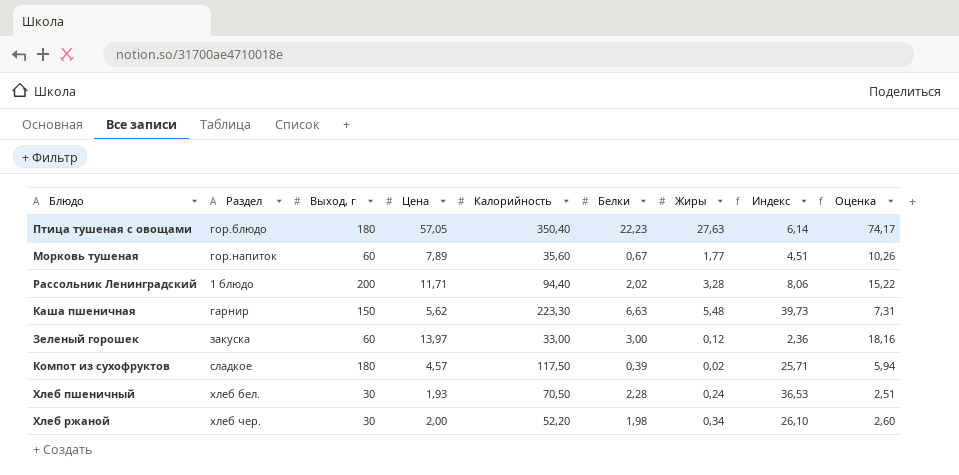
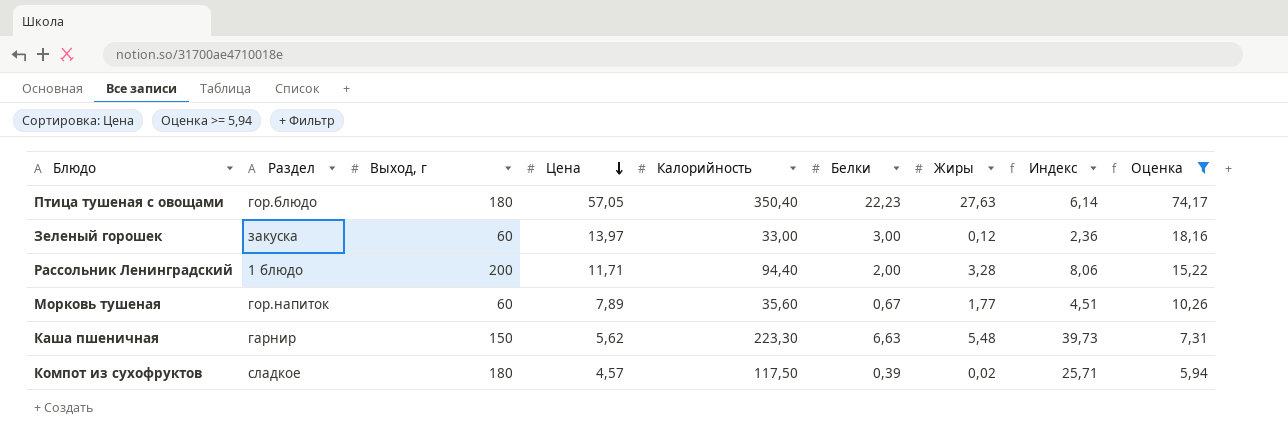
filter: none -> Оценка >= 5,94
row order: none -> Цена descending
Рассольник Ленинградский | Белки: 2,02 -> 2,00

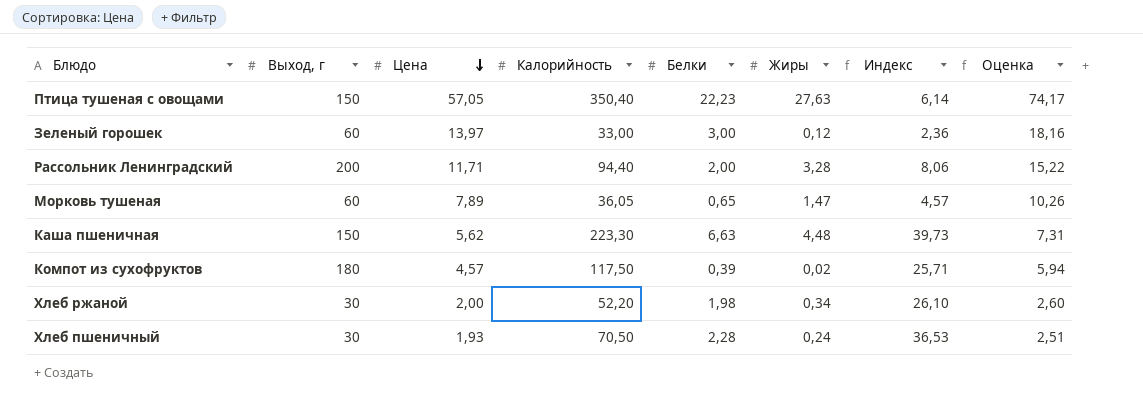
filter: Оценка >= 5,94 -> none
column Раздел | position: 2 -> none
Птица тушеная с овощами | Выход, г: 180 -> 150
Морковь тушеная | Калорийность: 35,60 -> 36,05
Морковь тушеная | Белки: 0,67 -> 0,65
Морковь тушеная | Жиры: 1,77 -> 1,47
Морковь тушеная | Индекс: 4,51 -> 4,57
Каша пшеничная | Жиры: 5,48 -> 4,48

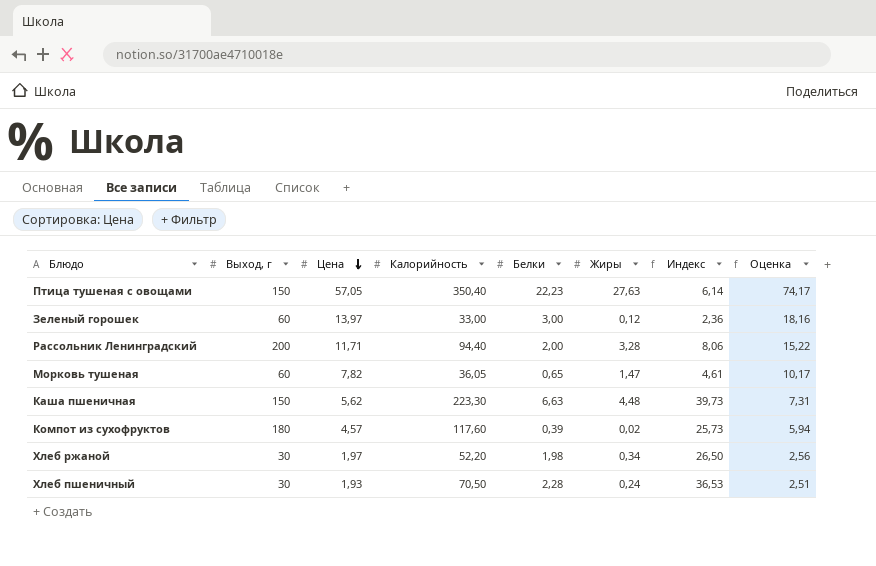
Морковь тушеная | Цена: 7,89 -> 7,82
Морковь тушеная | Индекс: 4,57 -> 4,61
Морковь тушеная | Оценка: 10,26 -> 10,17
Компот из сухофруктов | Калорийность: 117,50 -> 117,60
Компот из сухофруктов | Индекс: 25,71 -> 25,73
Хлеб ржаной | Цена: 2,00 -> 1,97
Хлеб ржаной | Индекс: 26,10 -> 26,50
Хлеб ржаной | Оценка: 2,60 -> 2,56

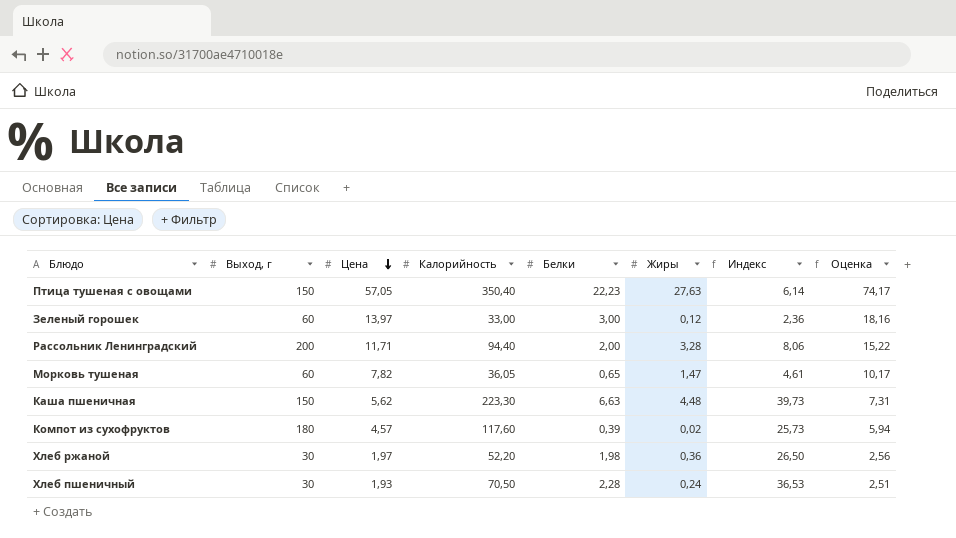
Хлеб ржаной | Жиры: 0,34 -> 0,36

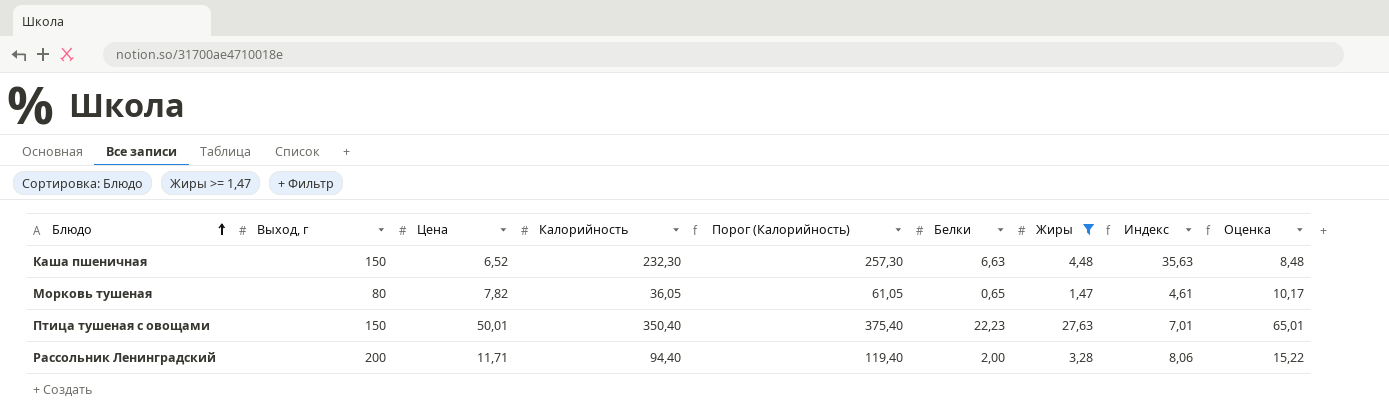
filter: none -> Жиры >= 1,47
row order: Цена descending -> Блюдо ascending
column Порог (Калорийность) | formula: none -> [Калорийность] + 25
Каша пшеничная | Цена: 5,62 -> 6,52
Каша пшеничная | Калорийность: 223,30 -> 232,30
Каша пшеничная | Индекс: 39,73 -> 35,63
Каша пшеничная | Оценка: 7,31 -> 8,48
Морковь тушеная | Выход, г: 60 -> 80
Птица тушеная с овощами | Цена: 57,05 -> 50,01
Птица тушеная с овощами | Индекс: 6,14 -> 7,01
Птица тушеная с овощами | Оценка: 74,17 -> 65,01

